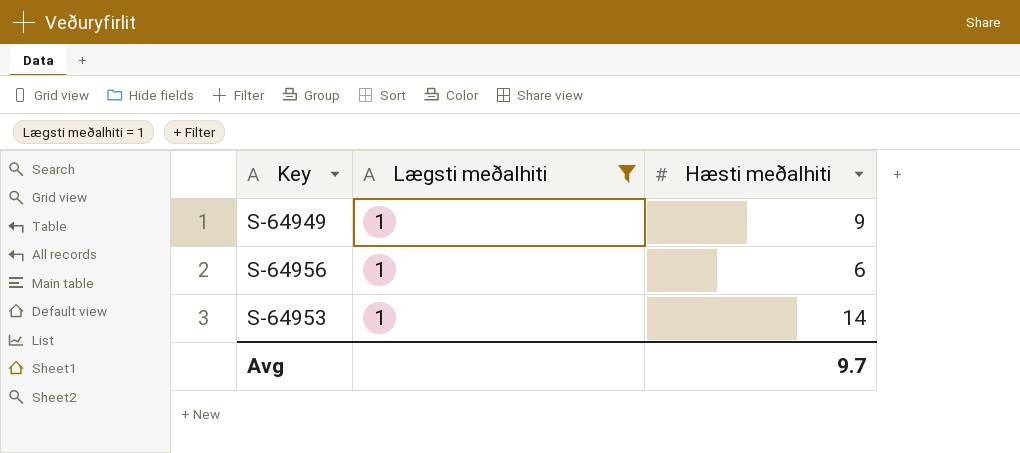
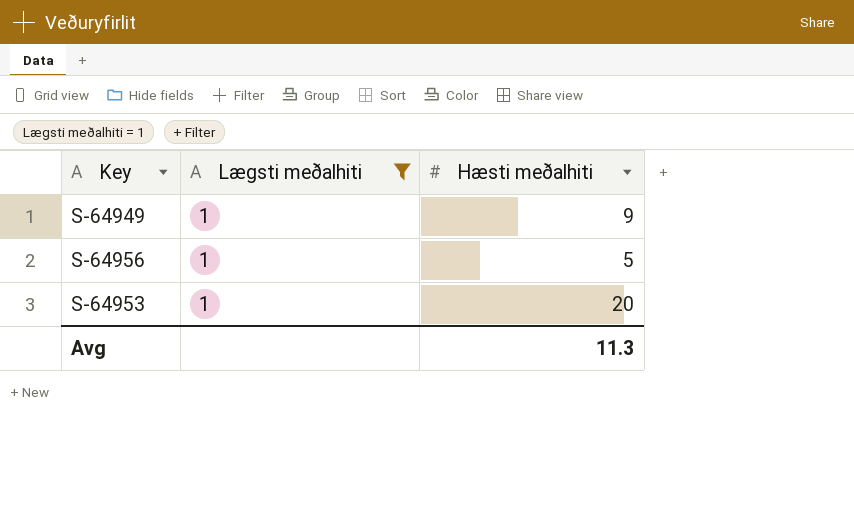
S-64956 | Hæsti meðalhiti: 6 -> 5
S-64953 | Hæsti meðalhiti: 14 -> 20
Avg | Hæsti meðalhiti: 9.7 -> 11.3

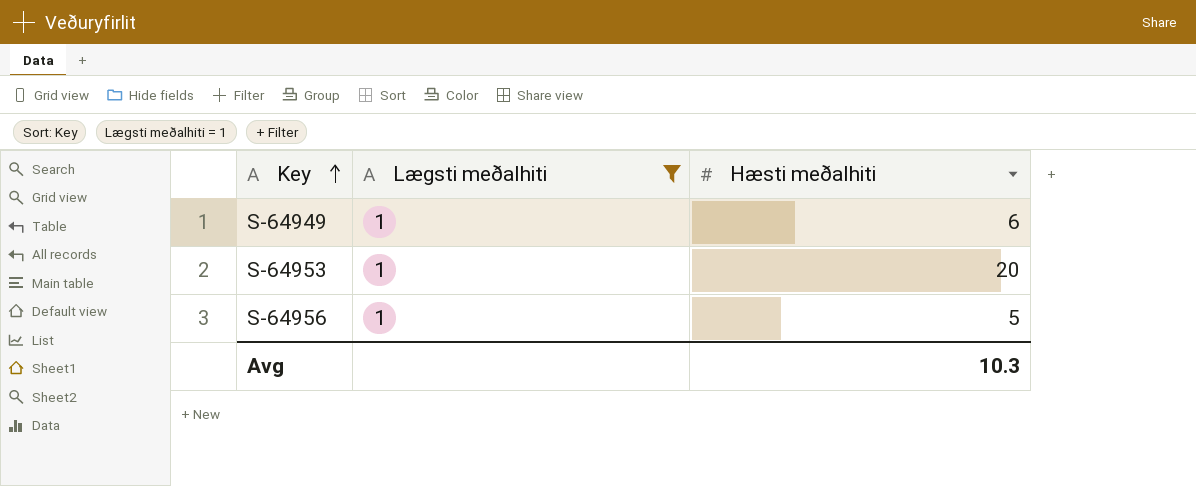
row order: none -> Key ascending
S-64949 | Hæsti meðalhiti: 9 -> 6
Avg | Hæsti meðalhiti: 11.3 -> 10.3

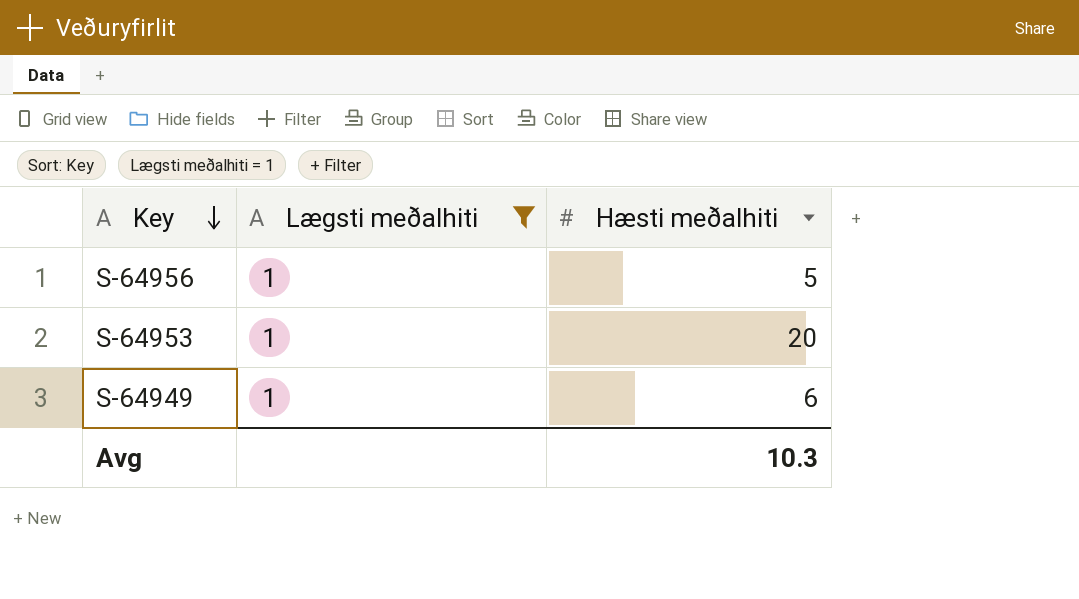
row order: Key ascending -> Key descending

